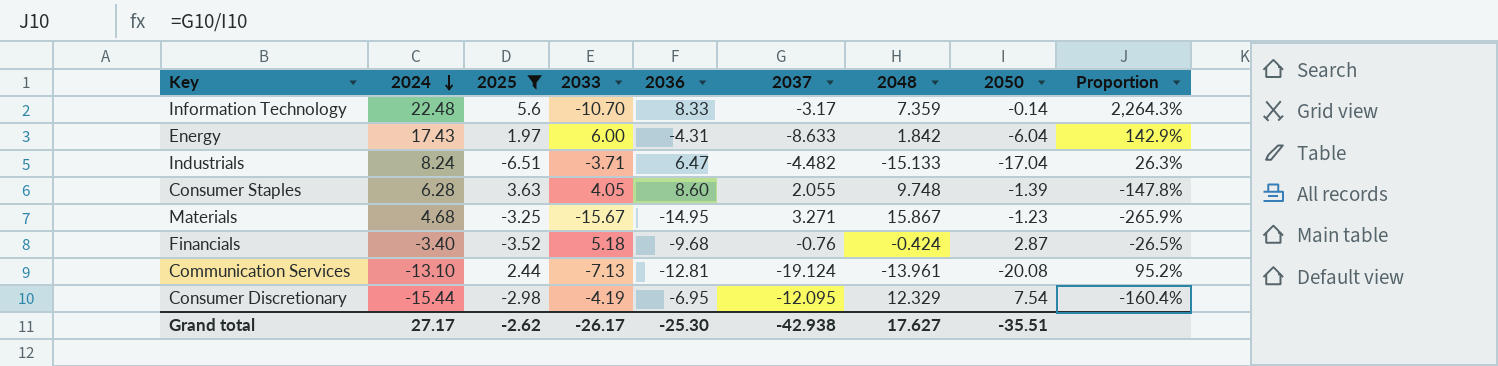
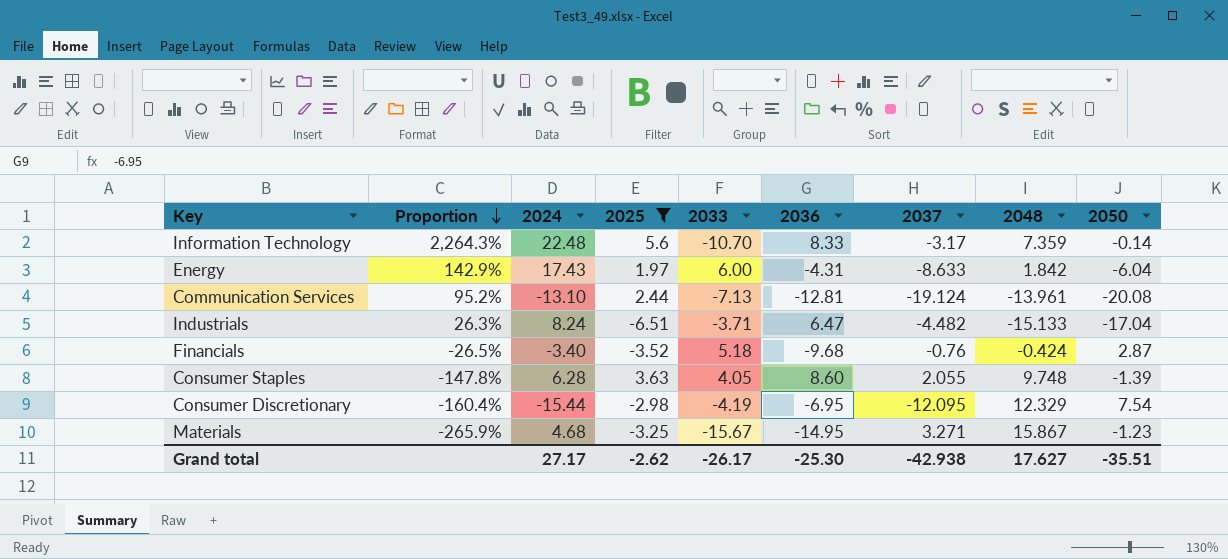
row order: 2024 descending -> Proportion descending
column Proportion | position: 9 -> 2

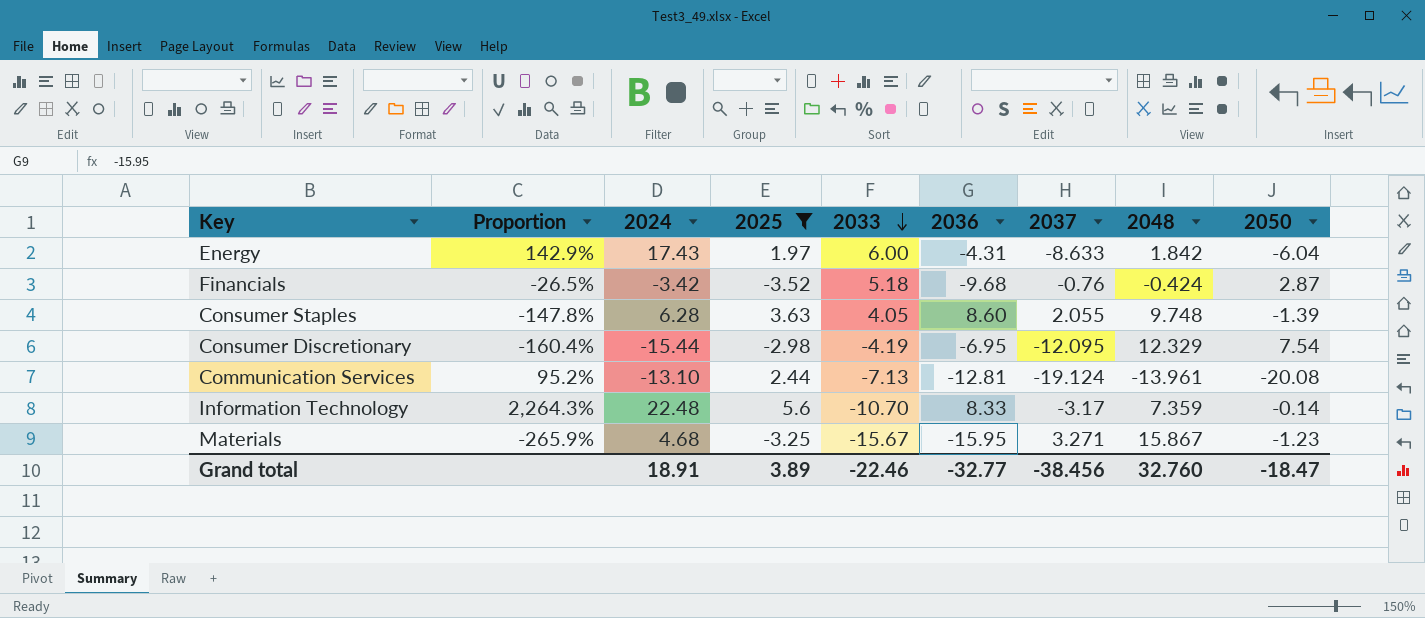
row order: Proportion descending -> 2033 descending
row Industrials: 26.3% | 8.24 | -6.51 | -3.71 | 6.47 | -4.482 | -15.133 | -17.04 -> none
Financials | 2024: -3.40 -> -3.42
Materials | 2036: -14.95 -> -15.95
Grand total | 2024: 27.17 -> 18.91
Grand total | 2025: -2.62 -> 3.89
Grand total | 2033: -26.17 -> -22.46
Grand total | 2036: -25.30 -> -32.77
Grand total | 2037: -42.938 -> -38.456
Grand total | 2048: 17.627 -> 32.760
Grand total | 2050: -35.51 -> -18.47

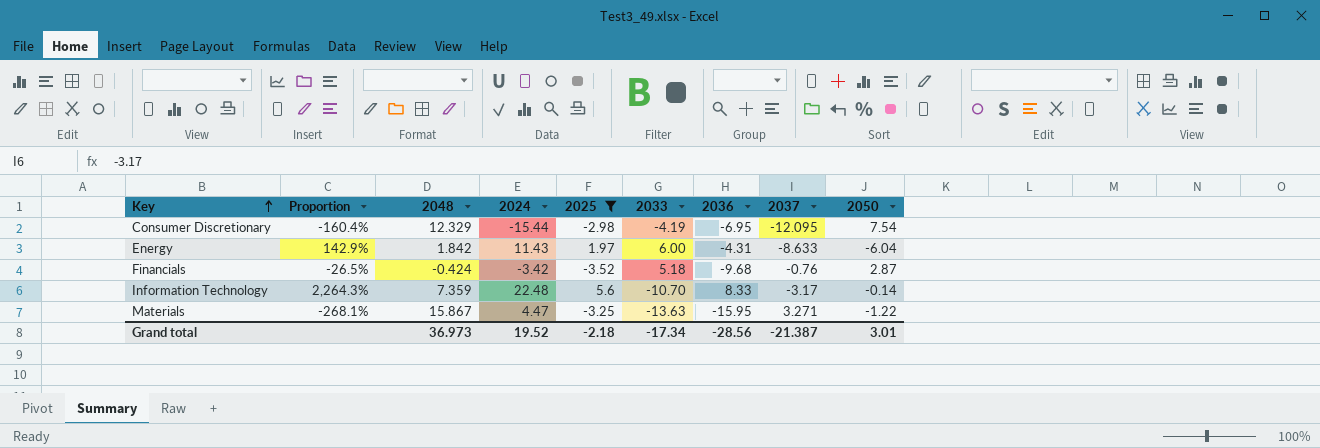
row order: 2033 descending -> Key ascending
column 2048 | position: 8 -> 3
row Consumer Staples: -147.8% | 6.28 | 3.63 | 4.05 | 8.60 | 2.055 | 9.748 | -1.39 -> none
row Communication Services: 95.2% | -13.10 | 2.44 | -7.13 | -12.81 | -19.124 | -13.961 | -20.08 -> none
Energy | 2024: 17.43 -> 11.43
Materials | Proportion: -265.9% -> -268.1%
Materials | 2024: 4.68 -> 4.47
Materials | 2033: -15.67 -> -13.63
Materials | 2050: -1.23 -> -1.22
Grand total | 2048: 32.760 -> 36.973
Grand total | 2024: 18.91 -> 19.52
Grand total | 2025: 3.89 -> -2.18
Grand total | 2033: -22.46 -> -17.34
Grand total | 2036: -32.77 -> -28.56
Grand total | 2037: -38.456 -> -21.387
Grand total | 2050: -18.47 -> 3.01

